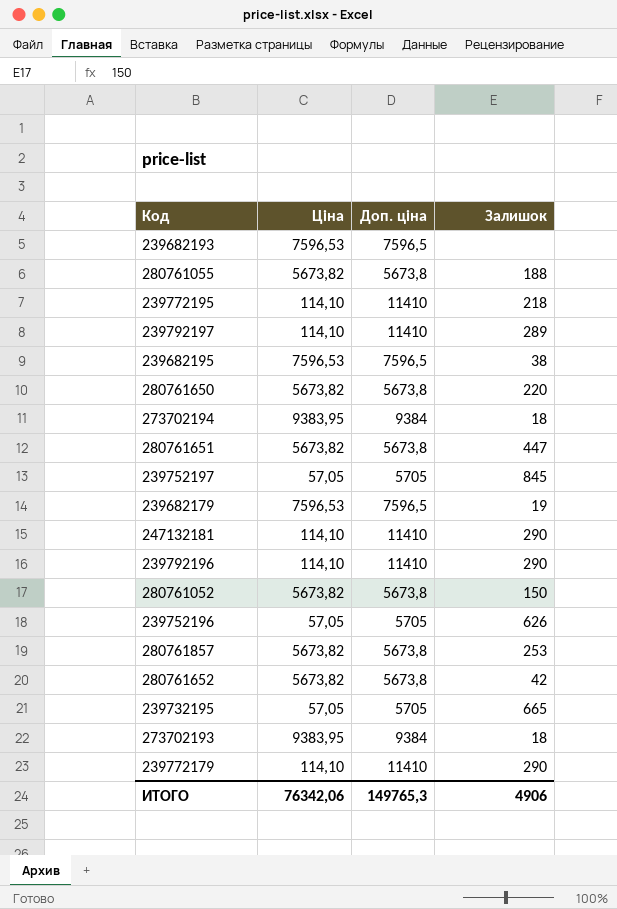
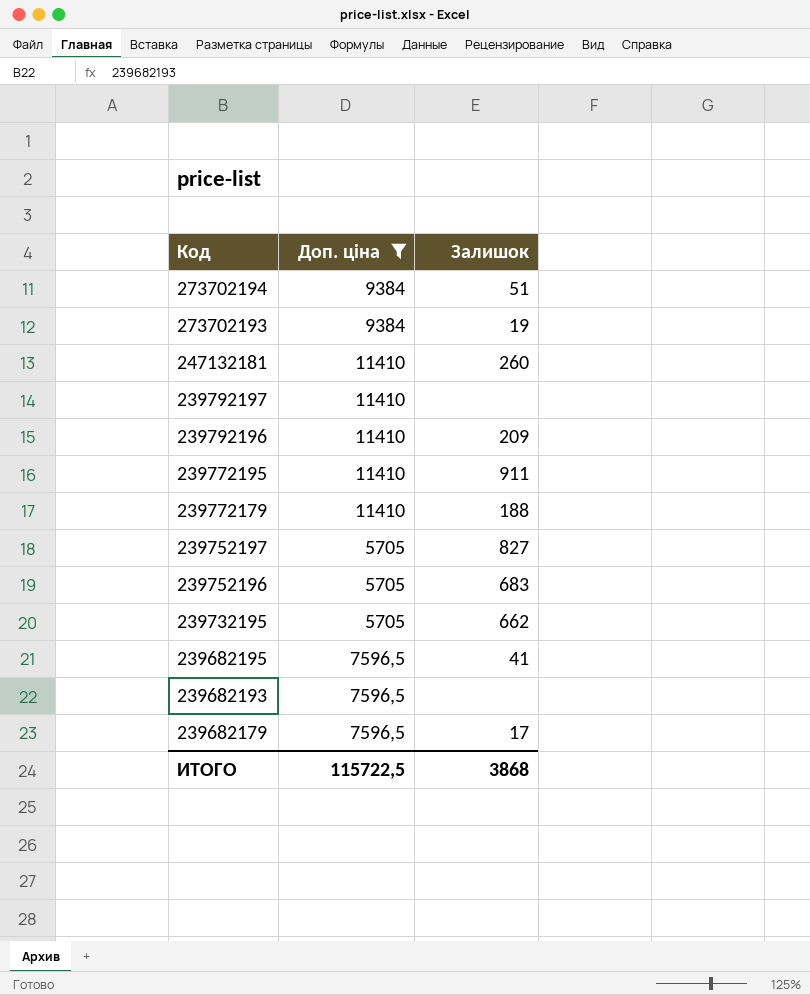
filter: none -> Доп. ціна != 5673,8
row order: none -> Код descending
column Ціна | position: 2 -> none
273702194 | Залишок: 18 -> 51
273702193 | Залишок: 18 -> 19
247132181 | Залишок: 290 -> 260
239792197 | Залишок: 289 -> none
239792196 | Залишок: 290 -> 209
239772195 | Залишок: 218 -> 911
239772179 | Залишок: 290 -> 188
239752197 | Залишок: 845 -> 827
239752196 | Залишок: 626 -> 683
239732195 | Залишок: 665 -> 662
239682195 | Залишок: 38 -> 41
239682179 | Залишок: 19 -> 17
ИТОГО | Доп. ціна: 149765,3 -> 115722,5
ИТОГО | Залишок: 4906 -> 3868

